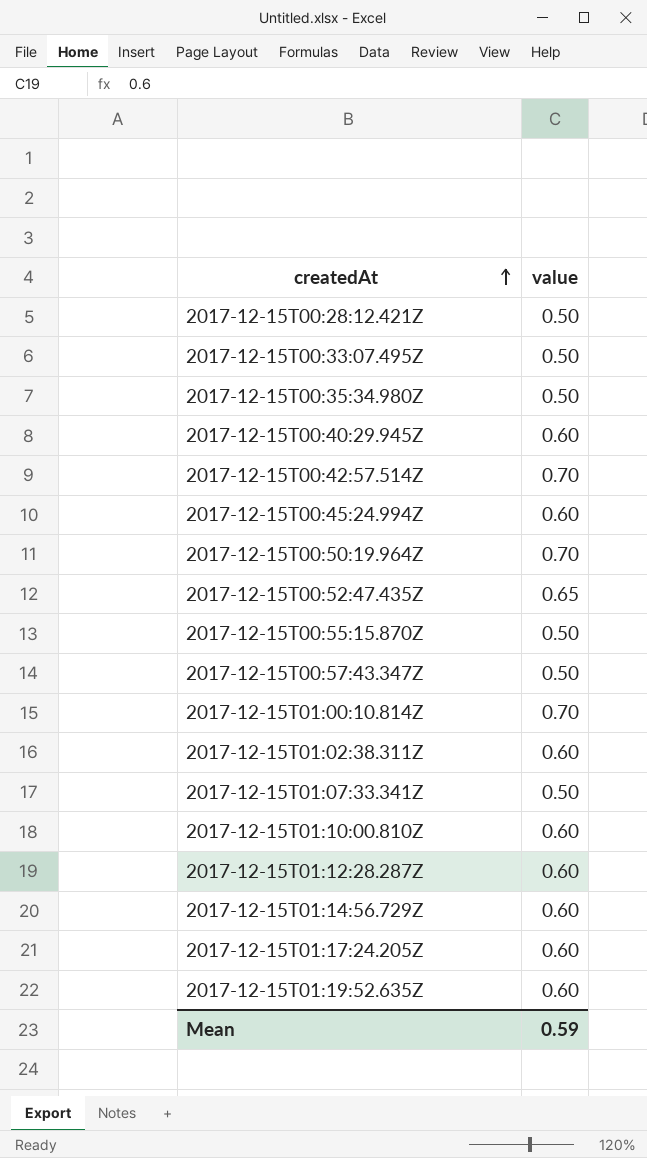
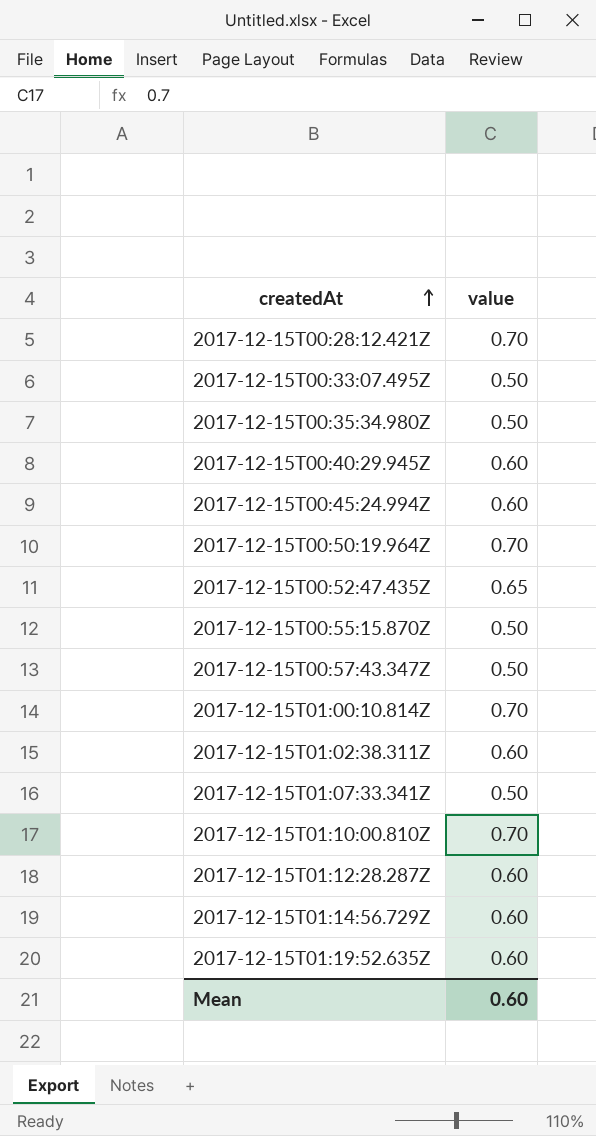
row 2017-12-15T00:42:57.514Z: 0.70 -> none
row 2017-12-15T01:17:24.205Z: 0.60 -> none
2017-12-15T00:28:12.421Z | value: 0.50 -> 0.70
2017-12-15T01:10:00.810Z | value: 0.60 -> 0.70
Mean | value: 0.59 -> 0.60

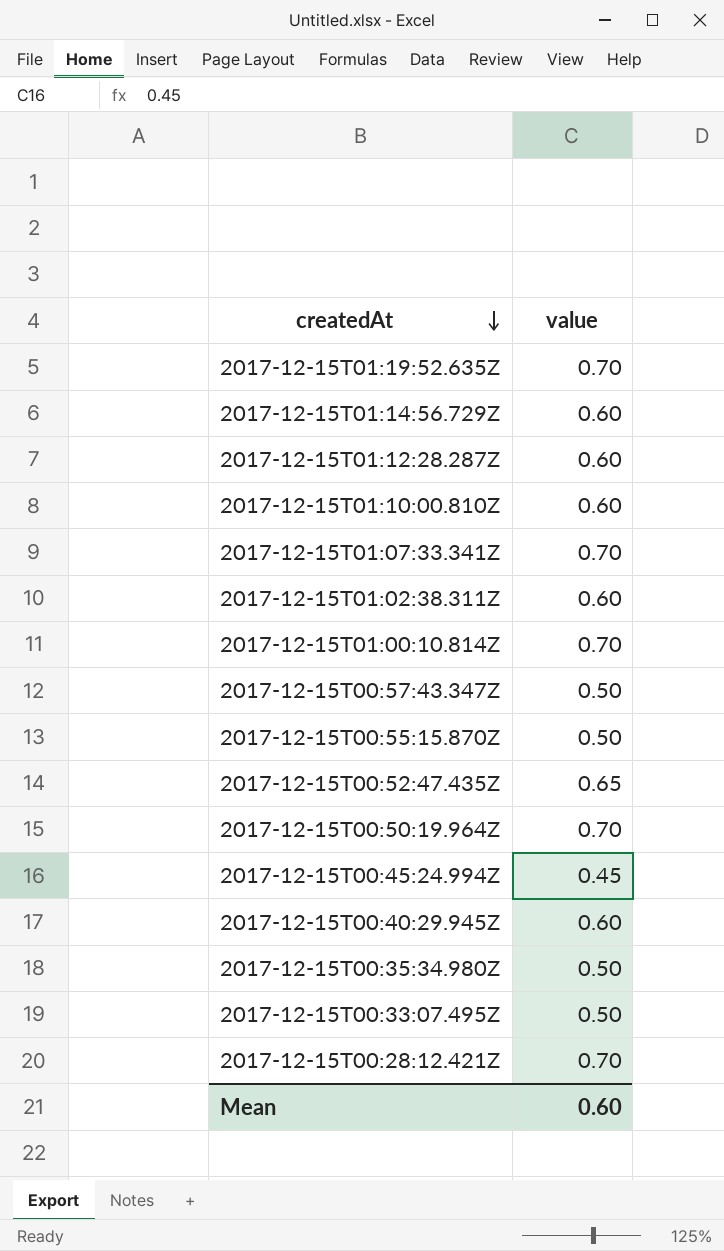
row order: createdAt ascending -> createdAt descending
2017-12-15T01:19:52.635Z | value: 0.60 -> 0.70
2017-12-15T01:10:00.810Z | value: 0.70 -> 0.60
2017-12-15T01:07:33.341Z | value: 0.50 -> 0.70
2017-12-15T00:45:24.994Z | value: 0.60 -> 0.45

